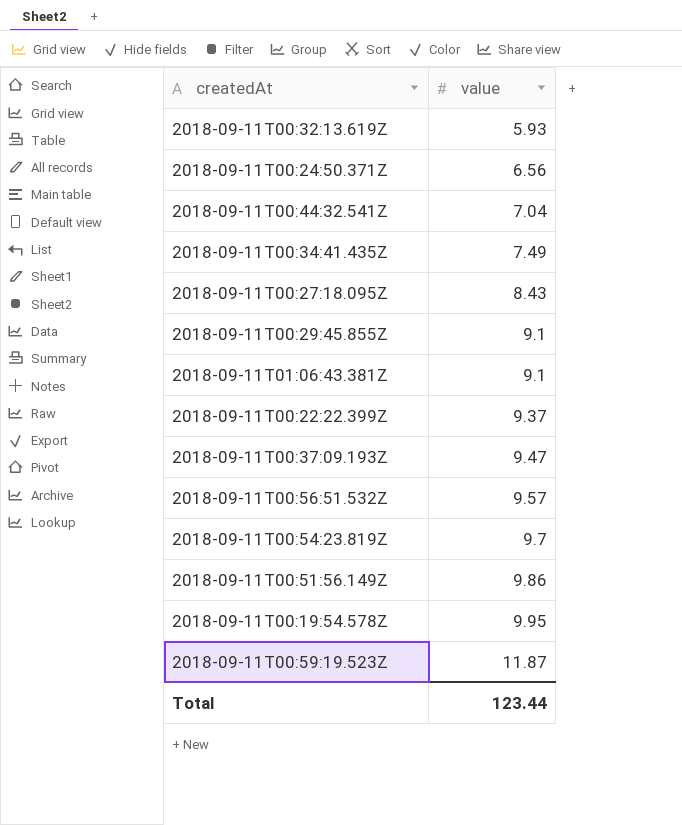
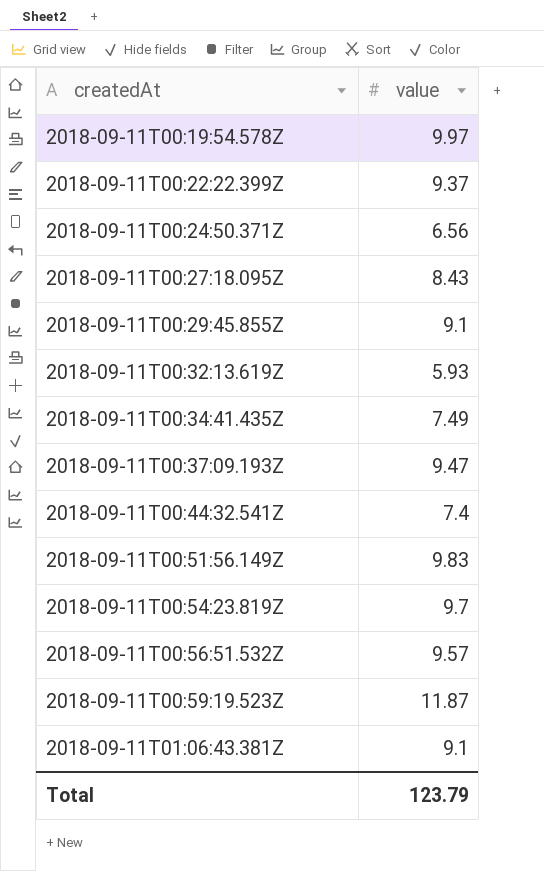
row order: value ascending -> createdAt ascending
2018-09-11T00:19:54.578Z | value: 9.95 -> 9.97
2018-09-11T00:44:32.541Z | value: 7.04 -> 7.4
2018-09-11T00:51:56.149Z | value: 9.86 -> 9.83
Total | value: 123.44 -> 123.79

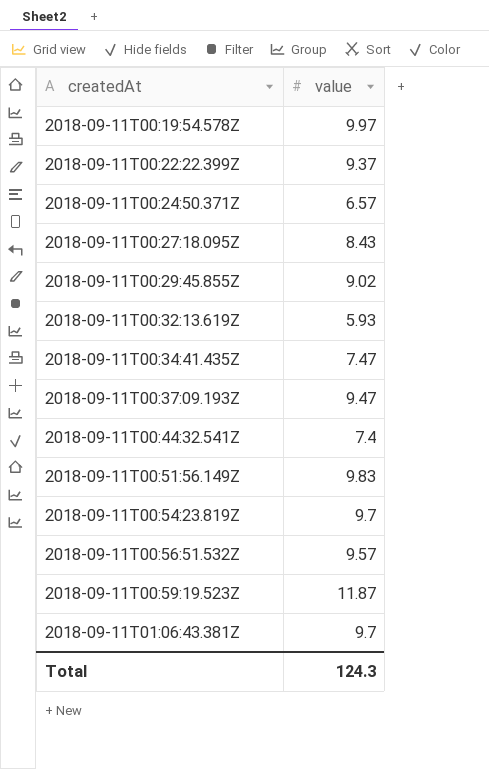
2018-09-11T00:24:50.371Z | value: 6.56 -> 6.57
2018-09-11T00:29:45.855Z | value: 9.1 -> 9.02
2018-09-11T00:34:41.435Z | value: 7.49 -> 7.47
2018-09-11T01:06:43.381Z | value: 9.1 -> 9.7
Total | value: 123.79 -> 124.3

